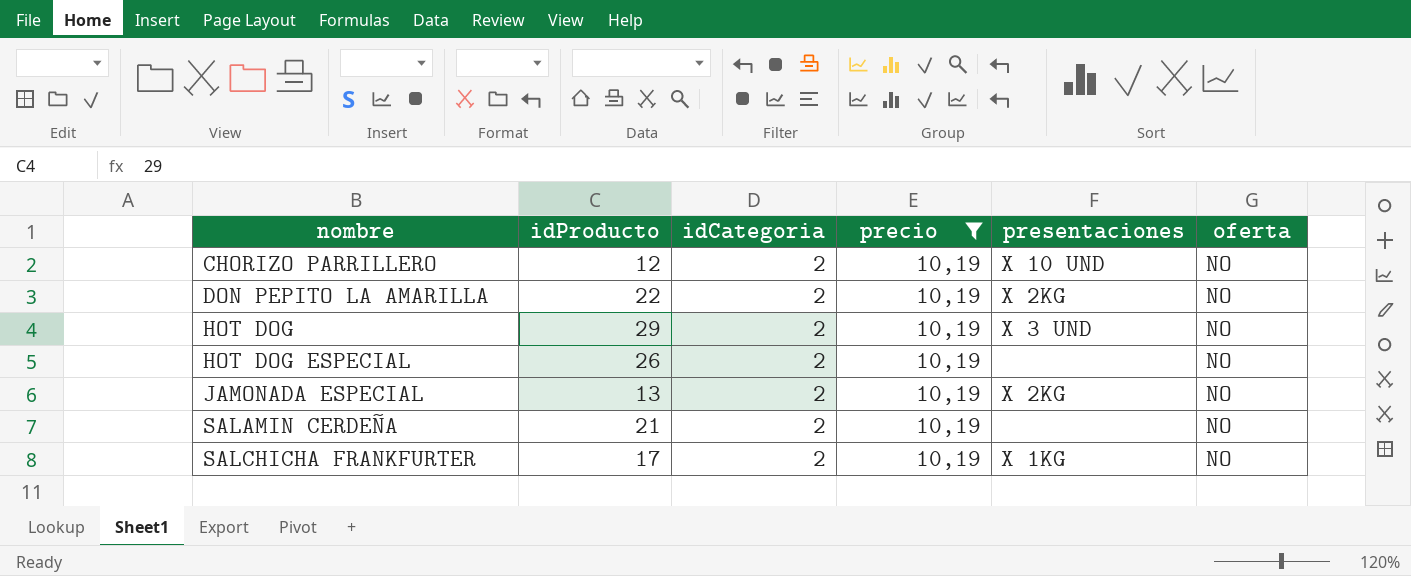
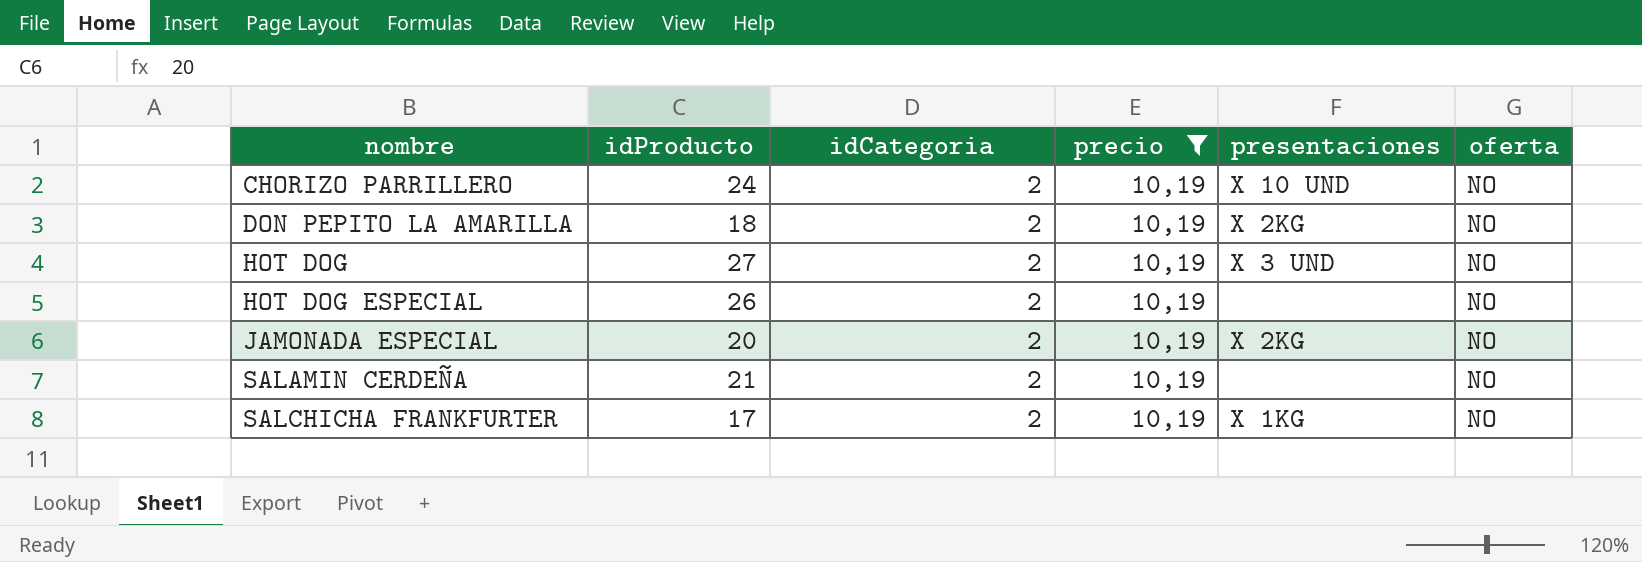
CHORIZO PARRILLERO | idProducto: 12 -> 24
DON PEPITO LA AMARILLA | idProducto: 22 -> 18
HOT DOG | idProducto: 29 -> 27
JAMONADA ESPECIAL | idProducto: 13 -> 20

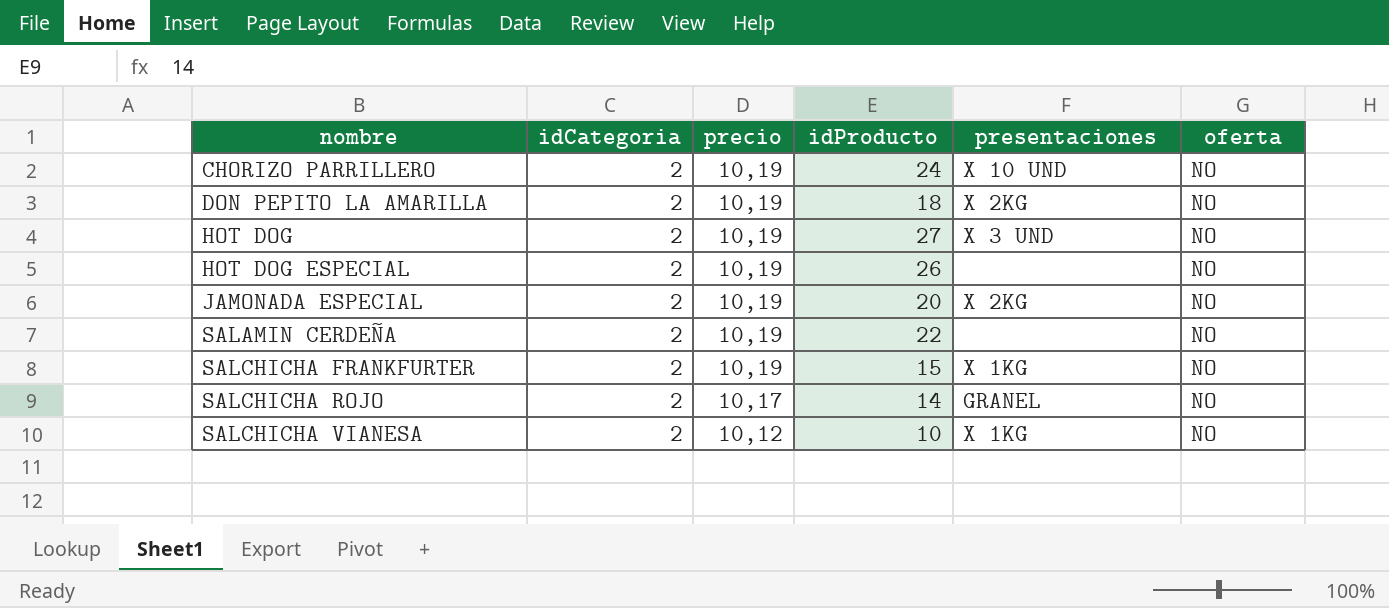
filter: precio = 10,19 -> none
column idProducto | position: 2 -> 4
SALAMIN CERDEÑA | idProducto: 21 -> 22
SALCHICHA FRANKFURTER | idProducto: 17 -> 15

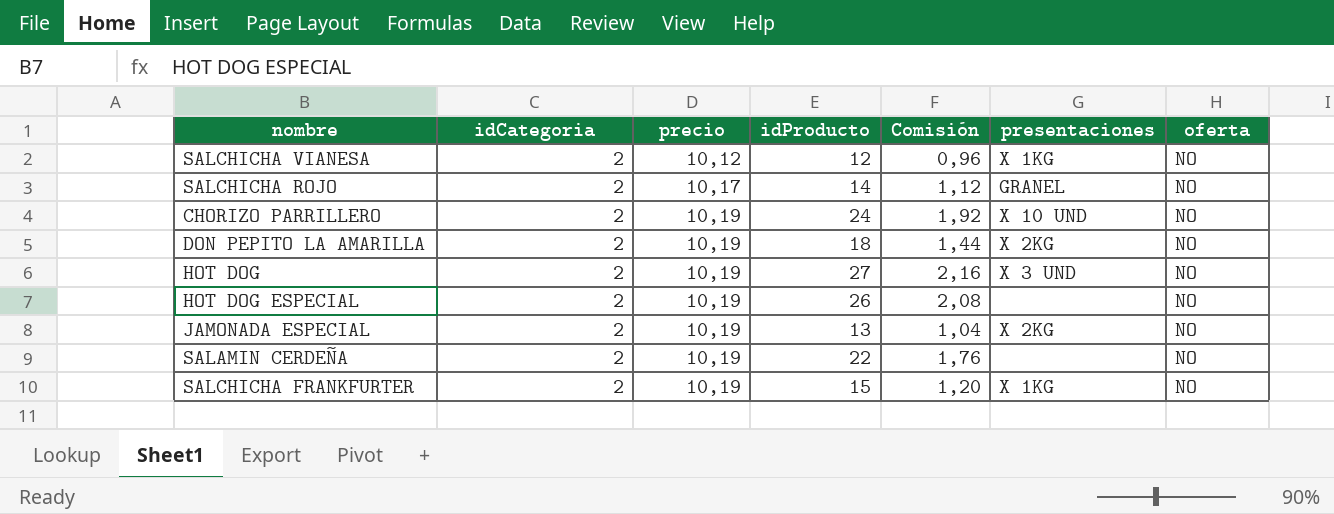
row order: nombre ascending -> precio ascending
column Comisión | formula: none -> [idProducto] * 0,08
SALCHICHA VIANESA | idProducto: 10 -> 12
JAMONADA ESPECIAL | idProducto: 20 -> 13

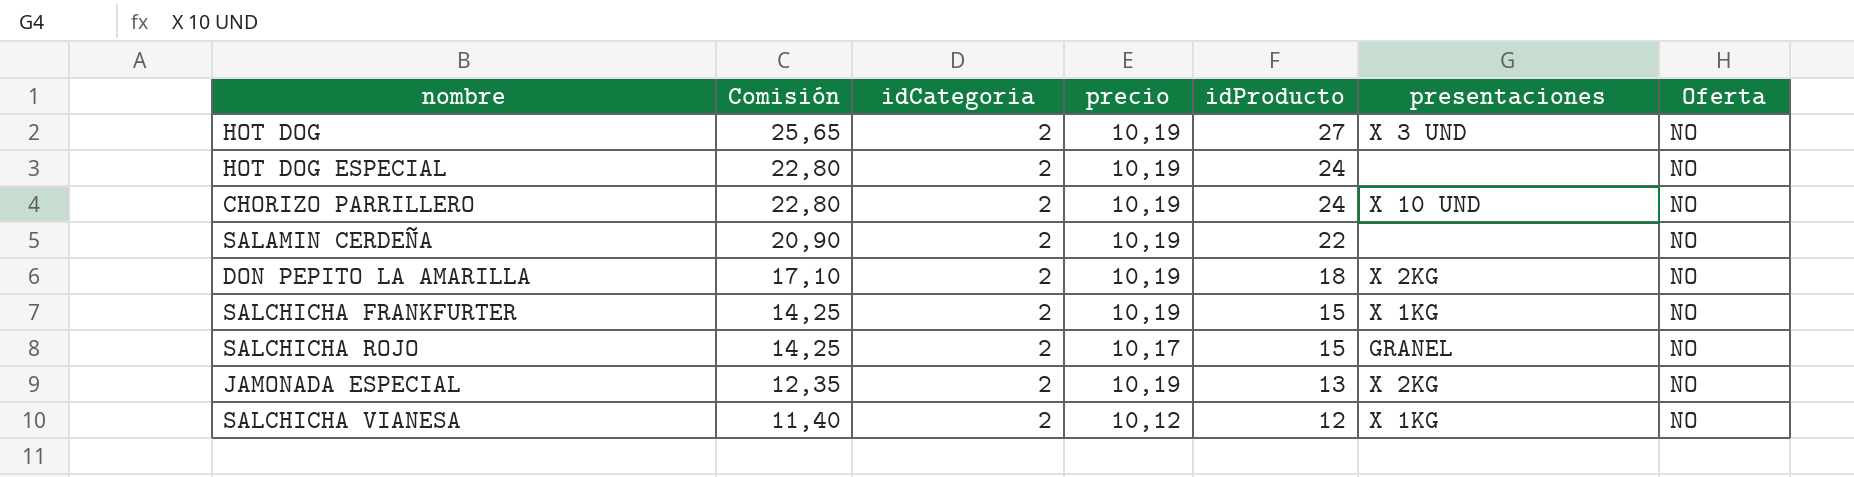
row order: precio ascending -> Comisión descending
column Comisión | formula: [idProducto] * 0,08 -> [idProducto] * 0,95
column Comisión | position: 5 -> 2
column name: oferta -> Oferta
HOT DOG ESPECIAL | idProducto: 26 -> 24
SALCHICHA ROJO | idProducto: 14 -> 15

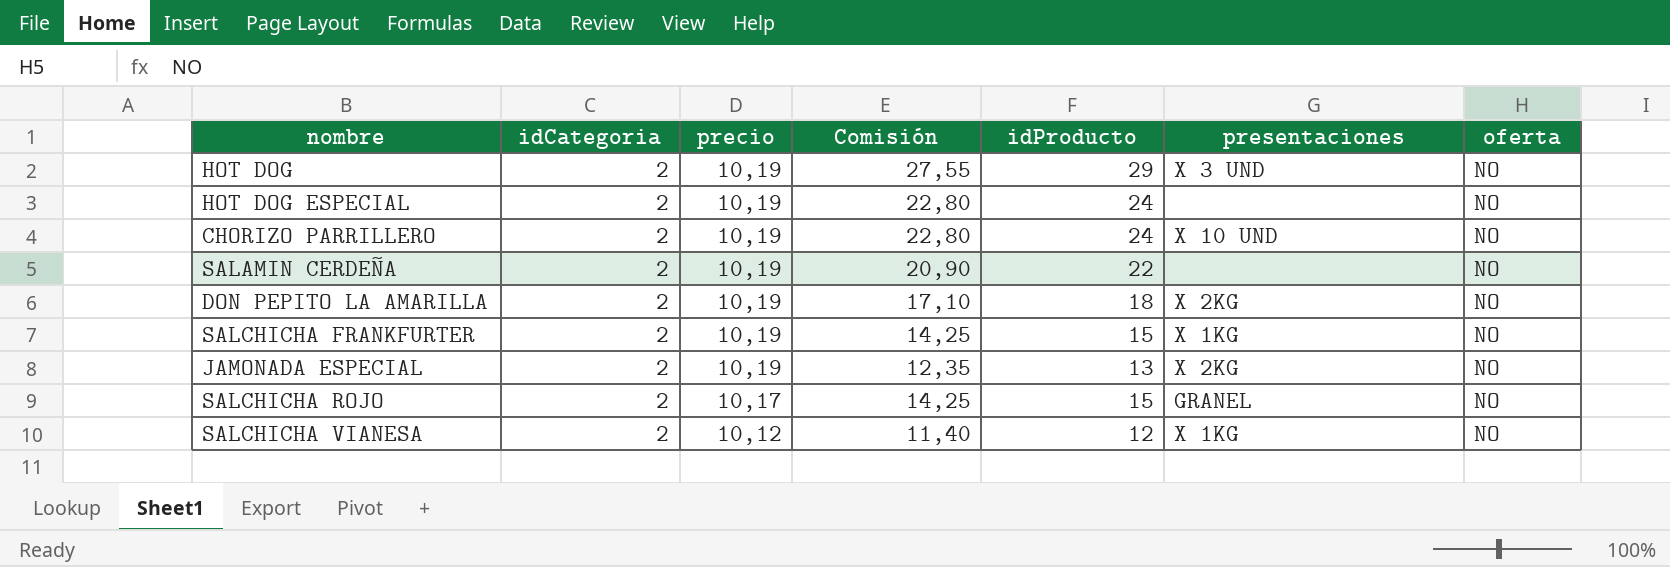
row order: Comisión descending -> precio descending
column Comisión | position: 2 -> 4
column name: Oferta -> oferta
HOT DOG | Comisión: 25,65 -> 27,55
HOT DOG | idProducto: 27 -> 29

